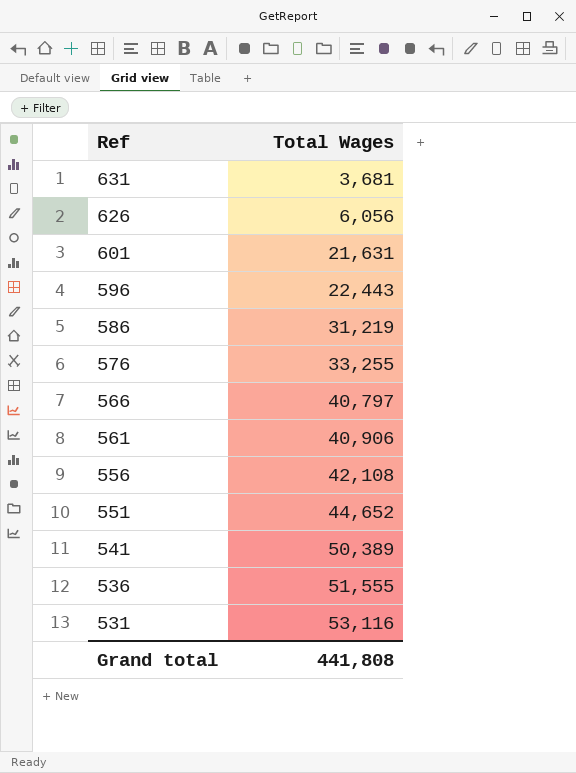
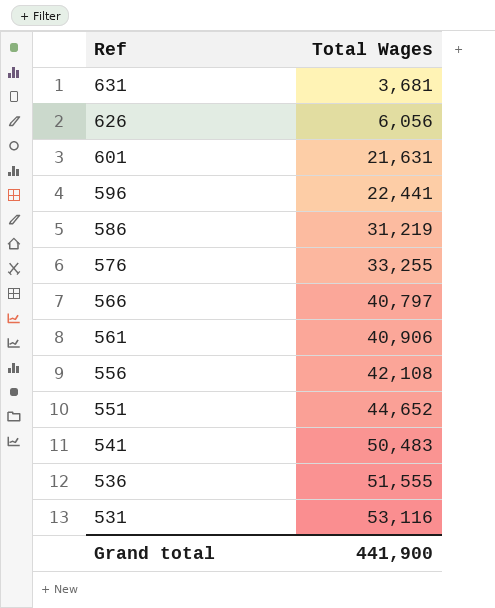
596 | Total Wages: 22,443 -> 22,441
541 | Total Wages: 50,389 -> 50,483
Grand total | Total Wages: 441,808 -> 441,900

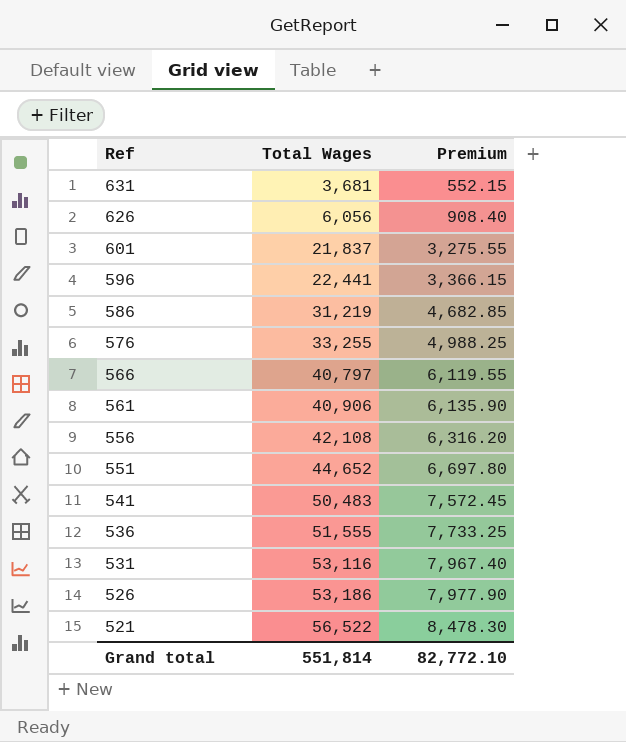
column Premium | formula: none -> [Total Wages] * 0.15
601 | Total Wages: 21,631 -> 21,837
row 526: none -> 53,186 | 7,977.90
row 521: none -> 56,522 | 8,478.30
Grand total | Total Wages: 441,900 -> 551,814

